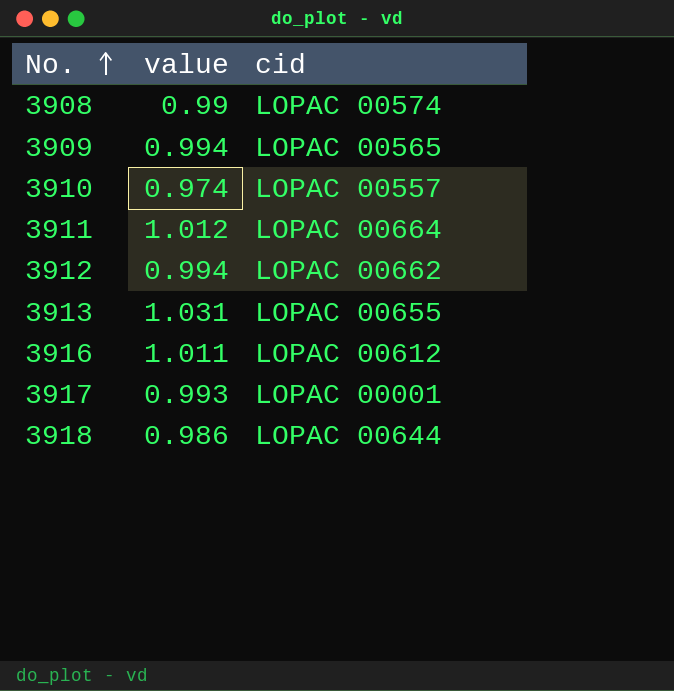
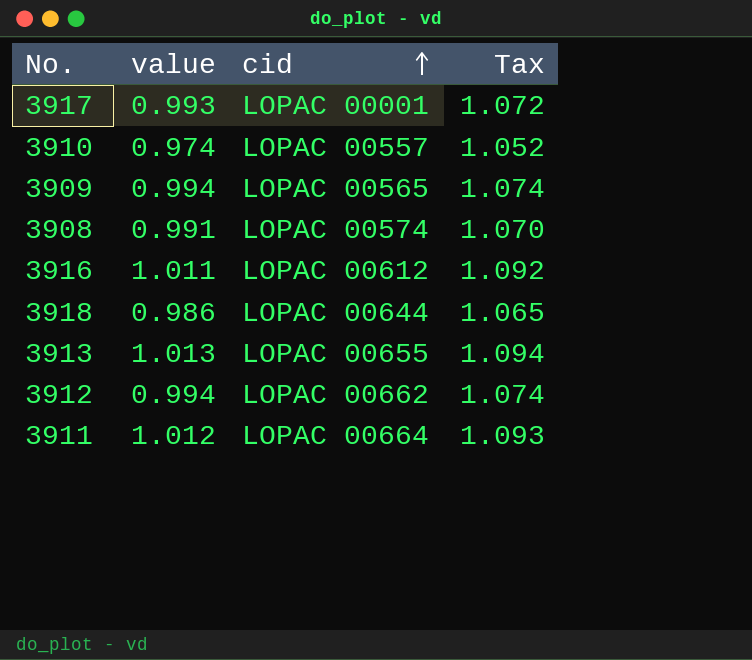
row order: No. ascending -> cid ascending
column Tax | formula: none -> [value] * 1.08
3908 | value: 0.99 -> 0.991
3913 | value: 1.031 -> 1.013

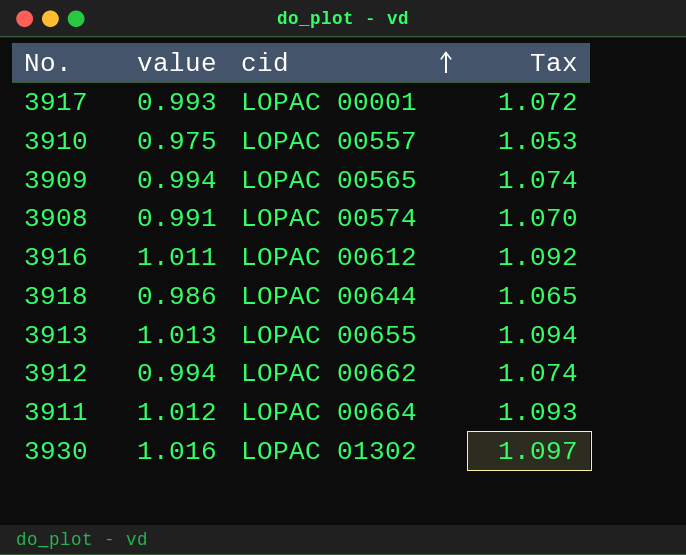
3910 | value: 0.974 -> 0.975
3910 | Tax: 1.052 -> 1.053
row 3930: none -> 1.016 | LOPAC 01302 | 1.097

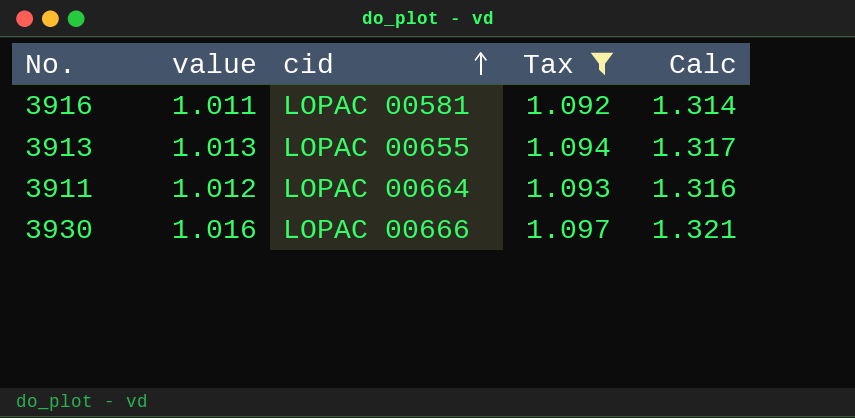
filter: none -> Tax >= 1.092
column Calc | formula: none -> [value] * 1.3
3916 | cid: LOPAC 00612 -> LOPAC 00581
3930 | cid: LOPAC 01302 -> LOPAC 00666

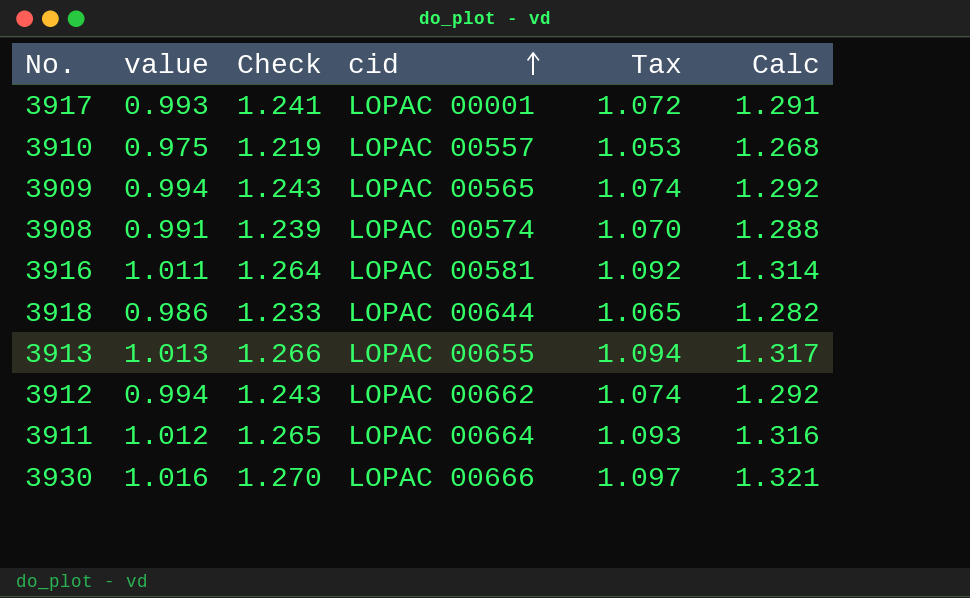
filter: Tax >= 1.092 -> none
column Check | formula: none -> [value] * 1.25

